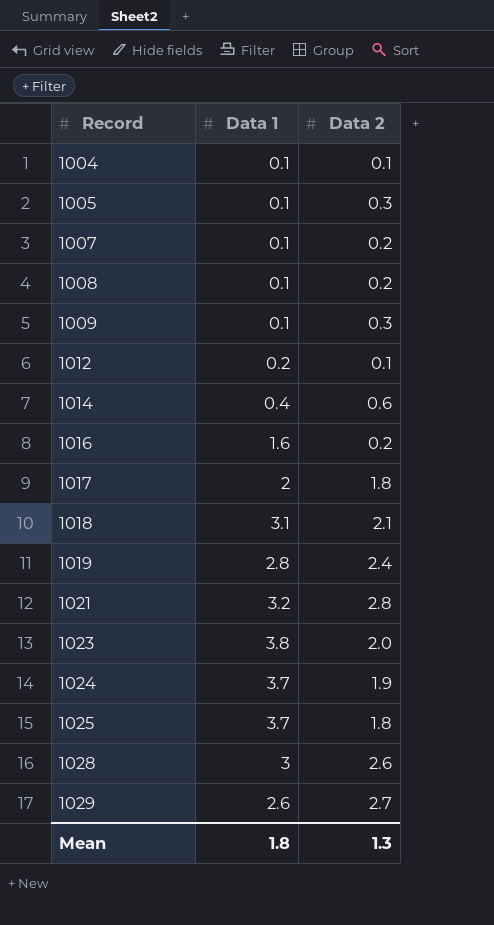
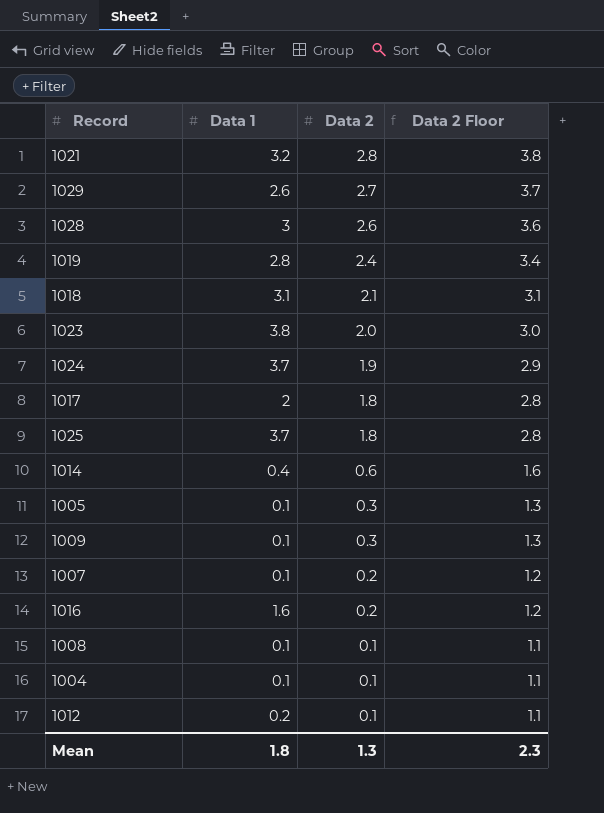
row order: Record ascending -> Data 2 descending
column Data 2 Floor | formula: none -> [Data 2] + 1
1008 | Data 2: 0.2 -> 0.1

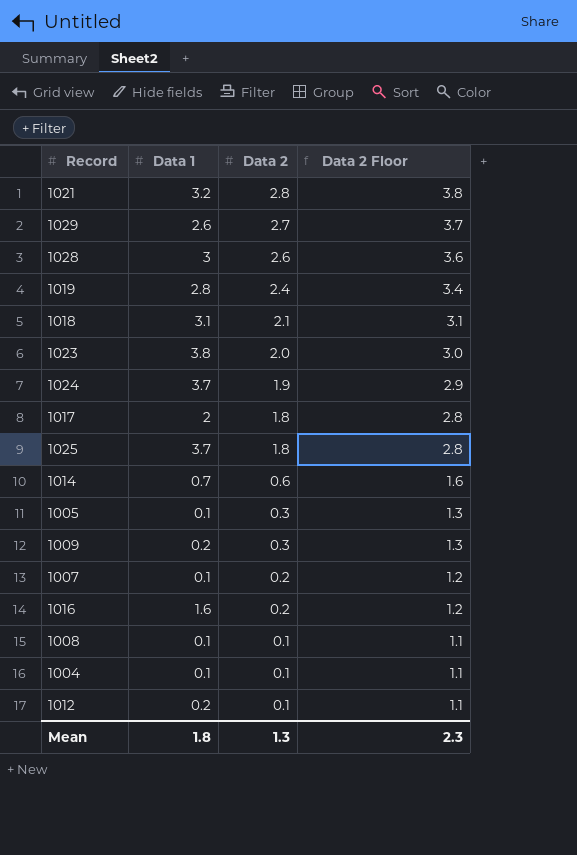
1014 | Data 1: 0.4 -> 0.7
1009 | Data 1: 0.1 -> 0.2

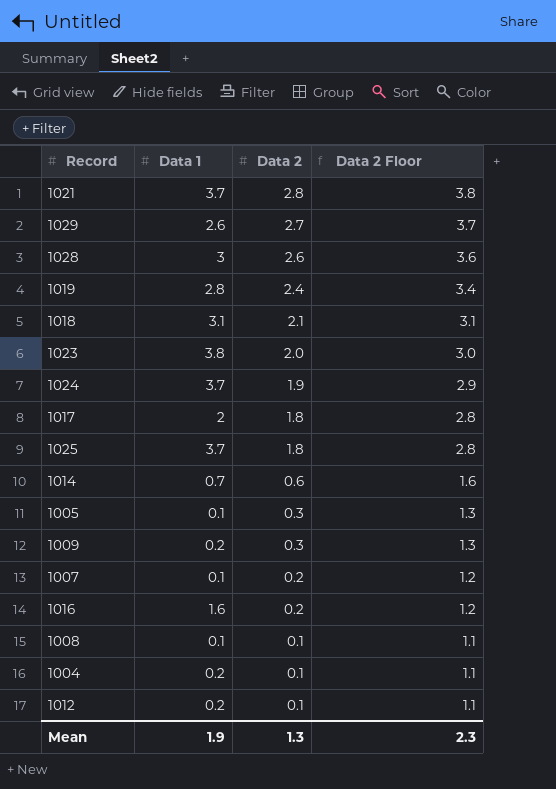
1021 | Data 1: 3.2 -> 3.7
1004 | Data 1: 0.1 -> 0.2
Mean | Data 1: 1.8 -> 1.9

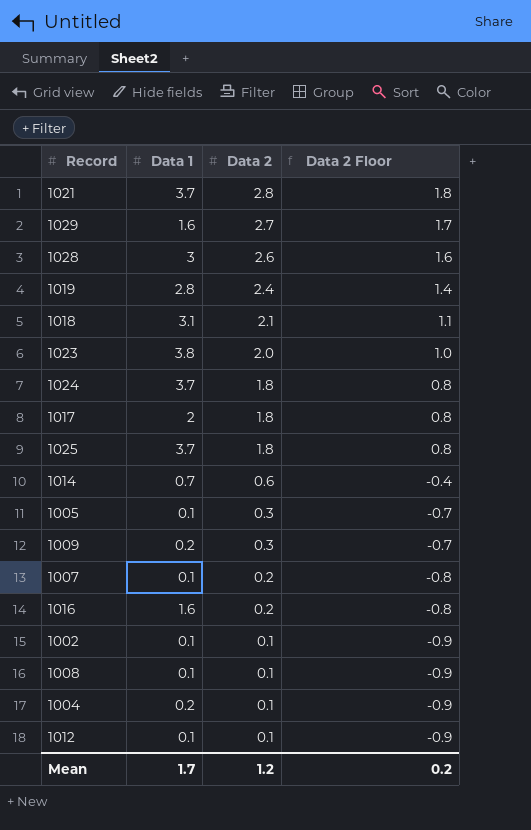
column Data 2 Floor | formula: [Data 2] + 1 -> [Data 2] - 1
1029 | Data 1: 2.6 -> 1.6
1024 | Data 2: 1.9 -> 1.8
row 1002: none -> 0.1 | 0.1 | -0.9
1012 | Data 1: 0.2 -> 0.1
Mean | Data 1: 1.9 -> 1.7
Mean | Data 2: 1.3 -> 1.2
Mean | Data 2 Floor: 2.3 -> 0.2

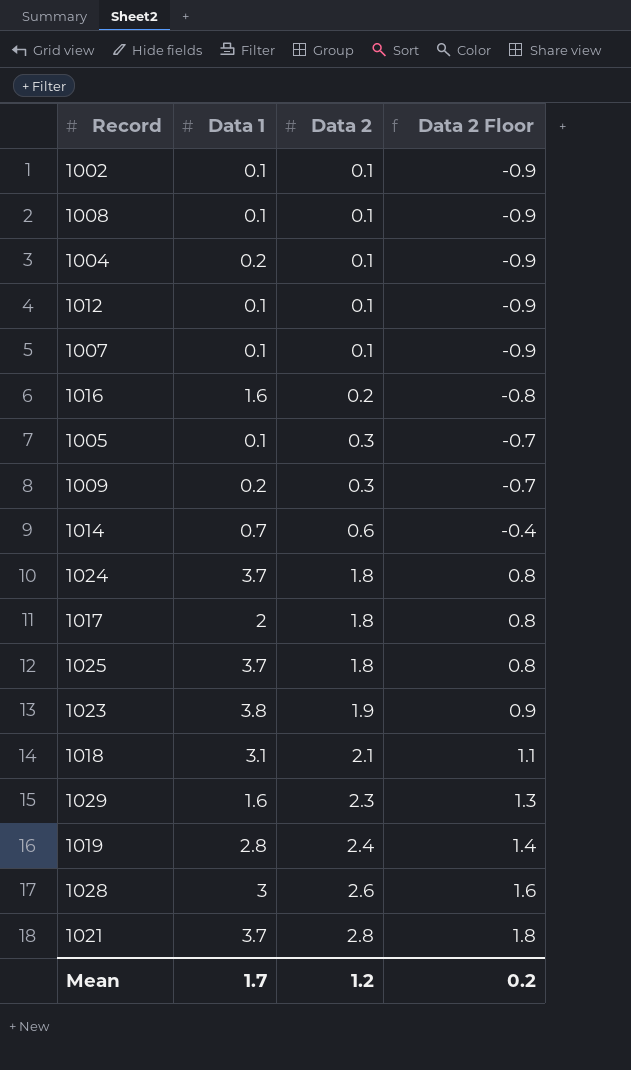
row order: Data 2 descending -> Data 2 ascending
1007 | Data 2: 0.2 -> 0.1
1007 | Data 2 Floor: -0.8 -> -0.9
1023 | Data 2: 2.0 -> 1.9
1023 | Data 2 Floor: 1.0 -> 0.9
1029 | Data 2: 2.7 -> 2.3
1029 | Data 2 Floor: 1.7 -> 1.3

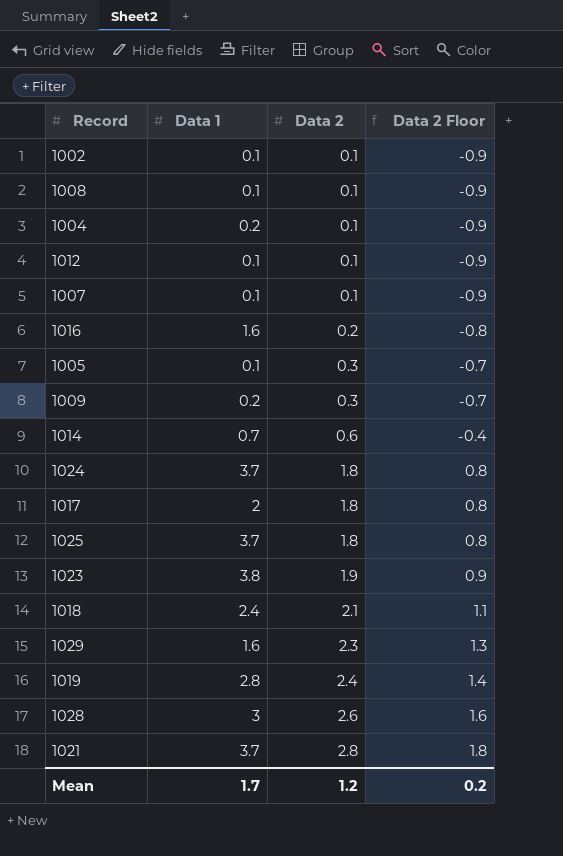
1018 | Data 1: 3.1 -> 2.4

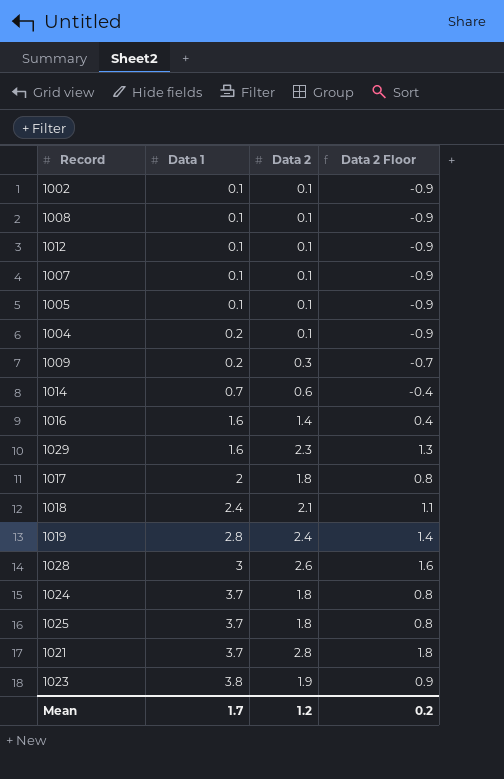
row order: Data 2 ascending -> Data 1 ascending
1005 | Data 2: 0.3 -> 0.1
1005 | Data 2 Floor: -0.7 -> -0.9
1016 | Data 2: 0.2 -> 1.4
1016 | Data 2 Floor: -0.8 -> 0.4

